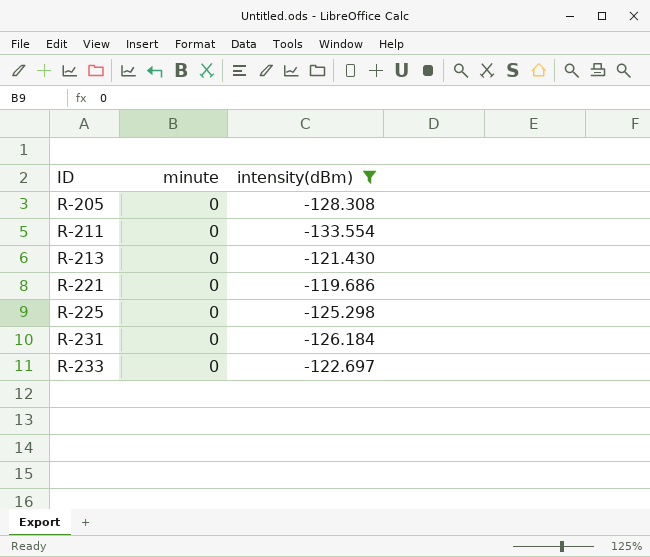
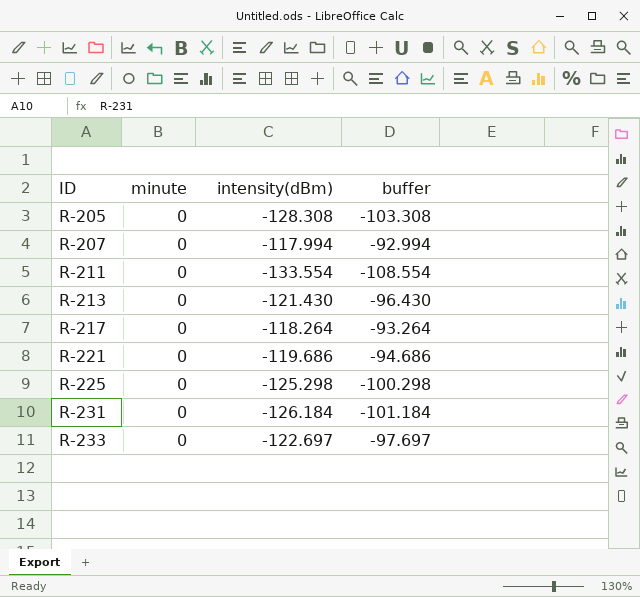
filter: intensity(dBm) <= -119.686 -> none
column buffer | formula: none -> [intensity(dBm)] + 25

